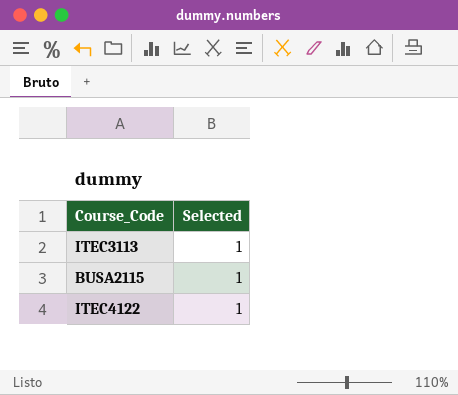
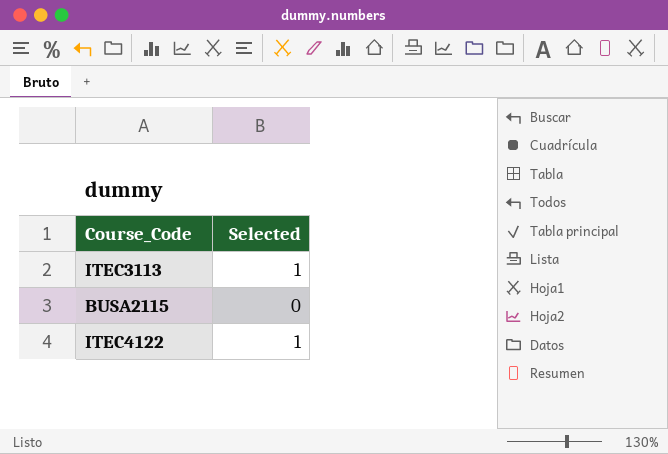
BUSA2115 | Selected: 1 -> 0

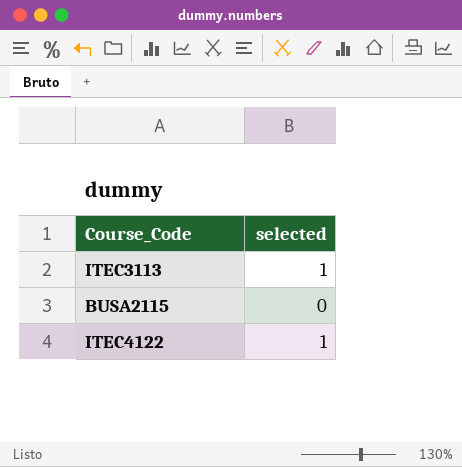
column name: Selected -> selected

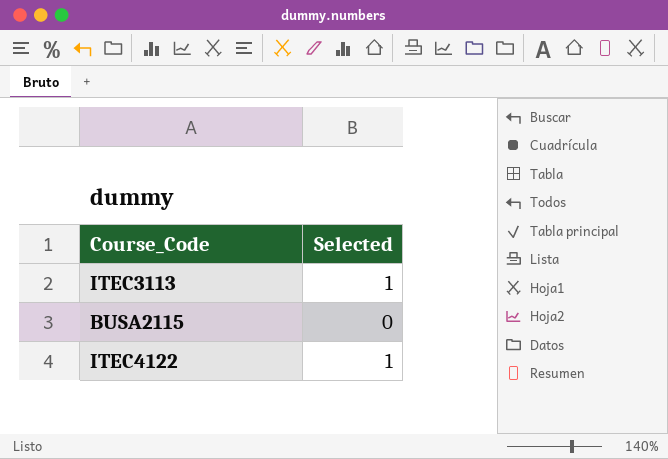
column name: selected -> Selected

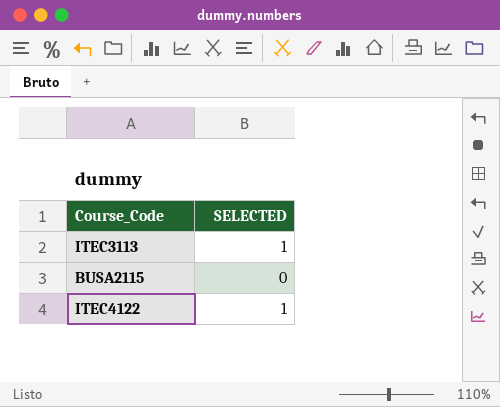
column name: Selected -> SELECTED

